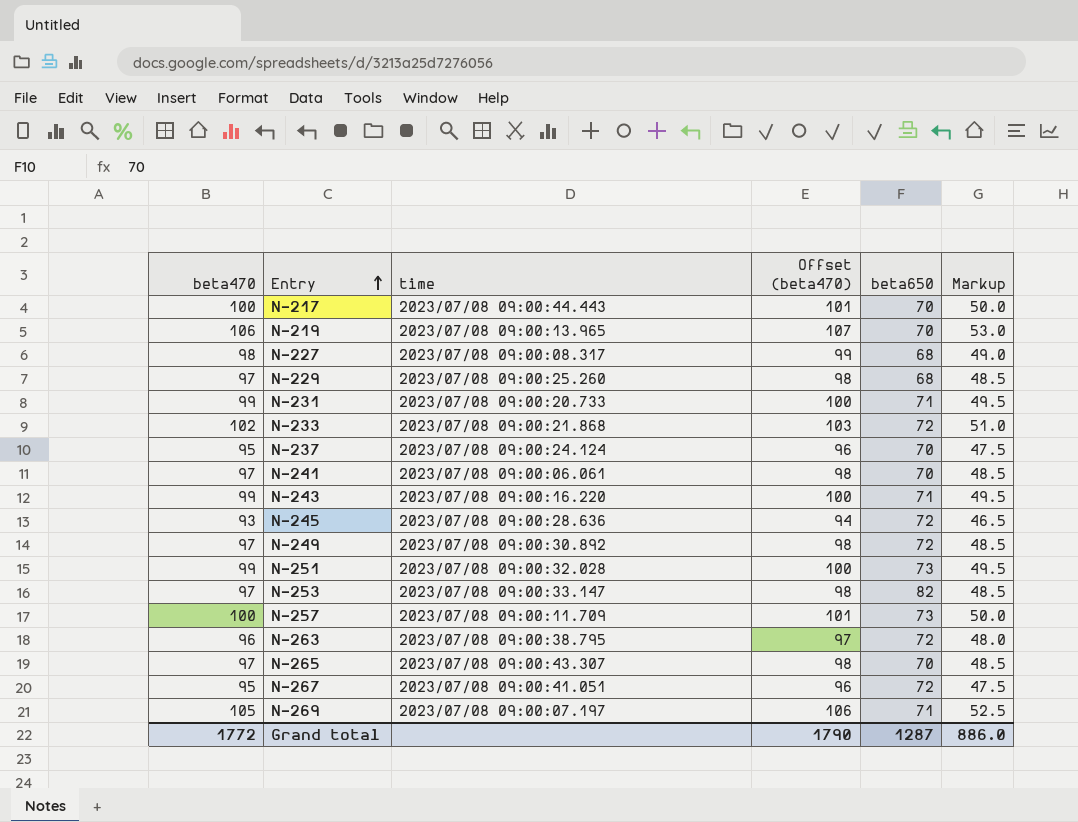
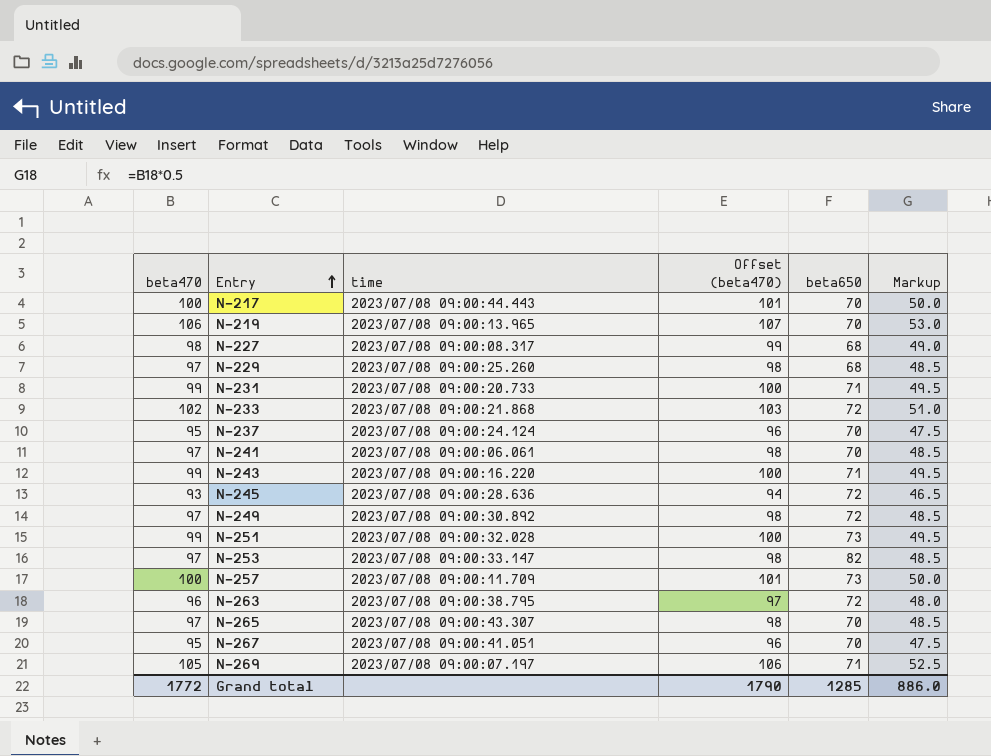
N-267 | beta650: 72 -> 70
Grand total | beta650: 1287 -> 1285

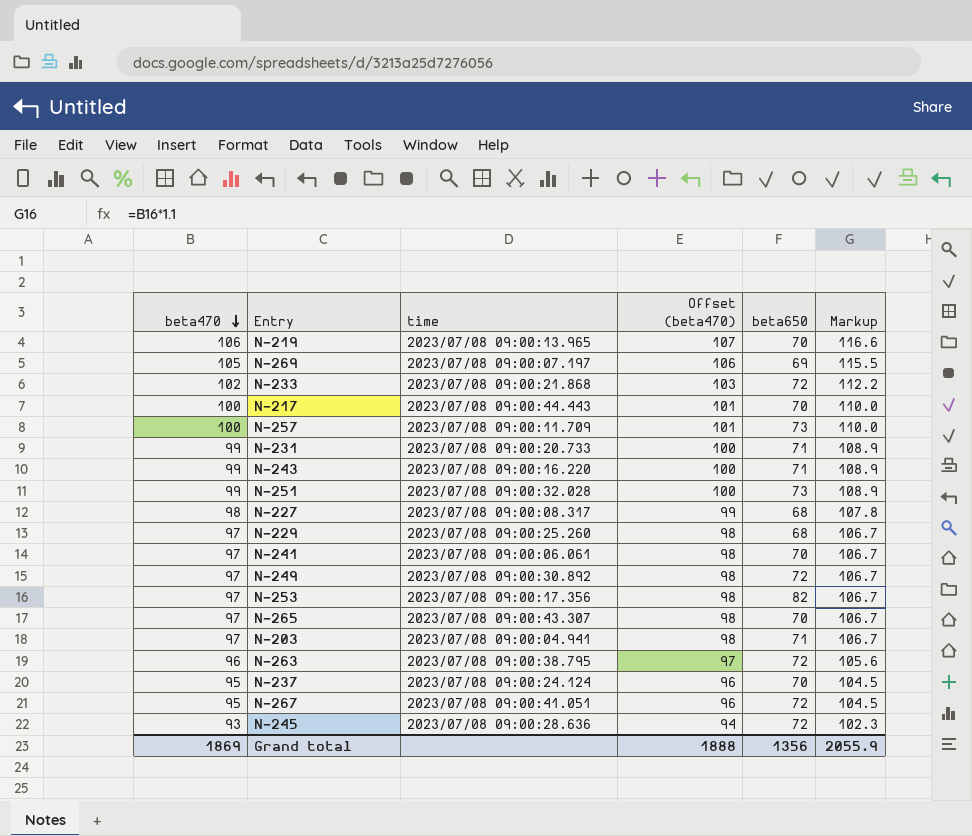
row order: Entry ascending -> beta470 descending
column Markup | formula: [beta470] * 0.5 -> [beta470] * 1.1
N-269 | beta650: 71 -> 69
N-253 | time: 2023/07/08 09:00:33.147 -> 2023/07/08 09:00:17.356
row N-203: none -> 97 | 2023/07/08 09:00:04.941 | 98 | 71 | 106.7
N-267 | beta650: 70 -> 72
Grand total | beta470: 1772 -> 1869
Grand total | Offset (beta470): 1790 -> 1888
Grand total | beta650: 1285 -> 1356
Grand total | Markup: 886.0 -> 2055.9

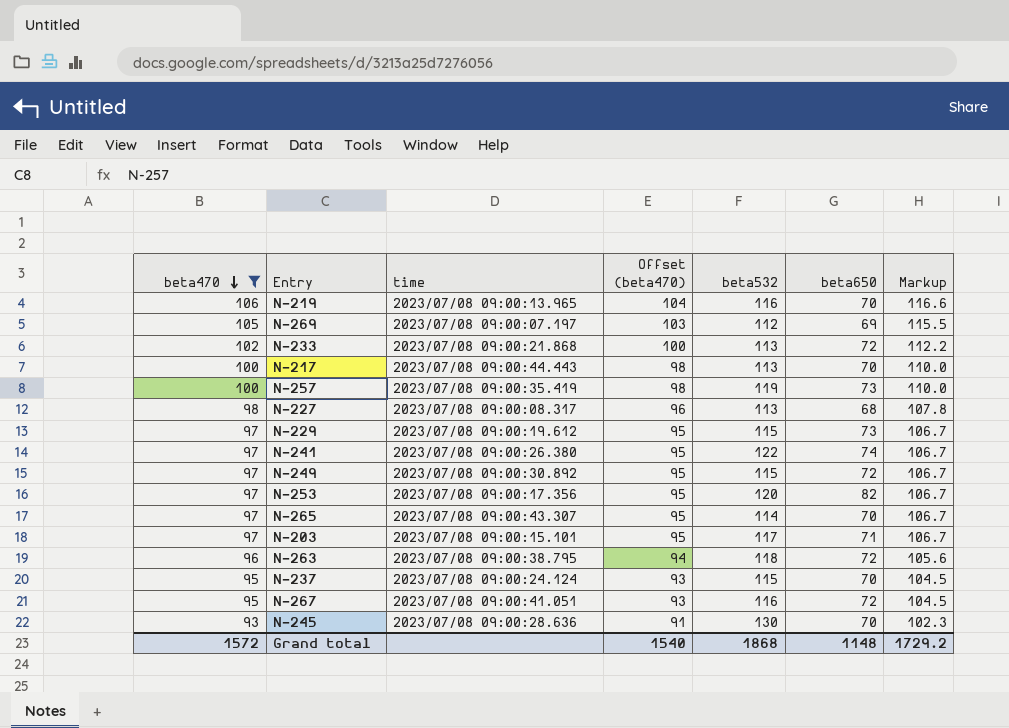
filter: none -> beta470 != 99
column Offset (beta470) | formula: [beta470] + 1 -> [beta470] - 2
column beta532 | position: none -> 5
N-257 | time: 2023/07/08 09:00:11.709 -> 2023/07/08 09:00:35.419
N-229 | time: 2023/07/08 09:00:25.260 -> 2023/07/08 09:00:19.612
N-229 | beta650: 68 -> 73
N-241 | time: 2023/07/08 09:00:06.061 -> 2023/07/08 09:00:26.380
N-241 | beta650: 70 -> 74
N-203 | time: 2023/07/08 09:00:04.941 -> 2023/07/08 09:00:15.101
N-245 | beta650: 72 -> 70
Grand total | beta470: 1869 -> 1572
Grand total | Offset (beta470): 1888 -> 1540
Grand total | beta650: 1356 -> 1148
Grand total | Markup: 2055.9 -> 1729.2

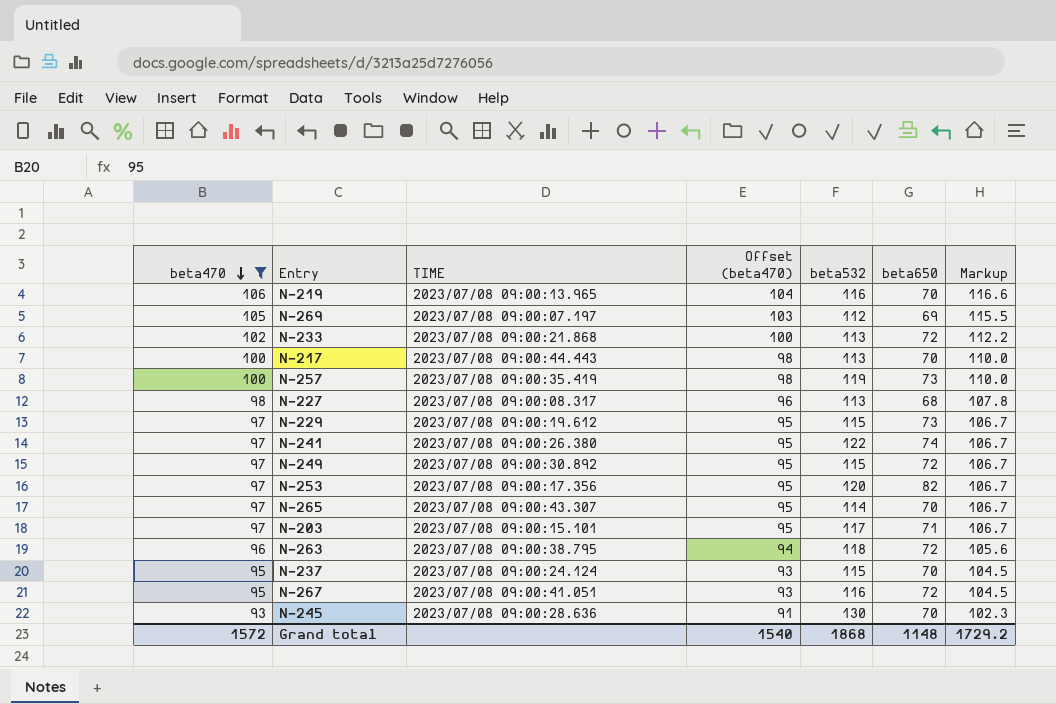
column name: time -> TIME

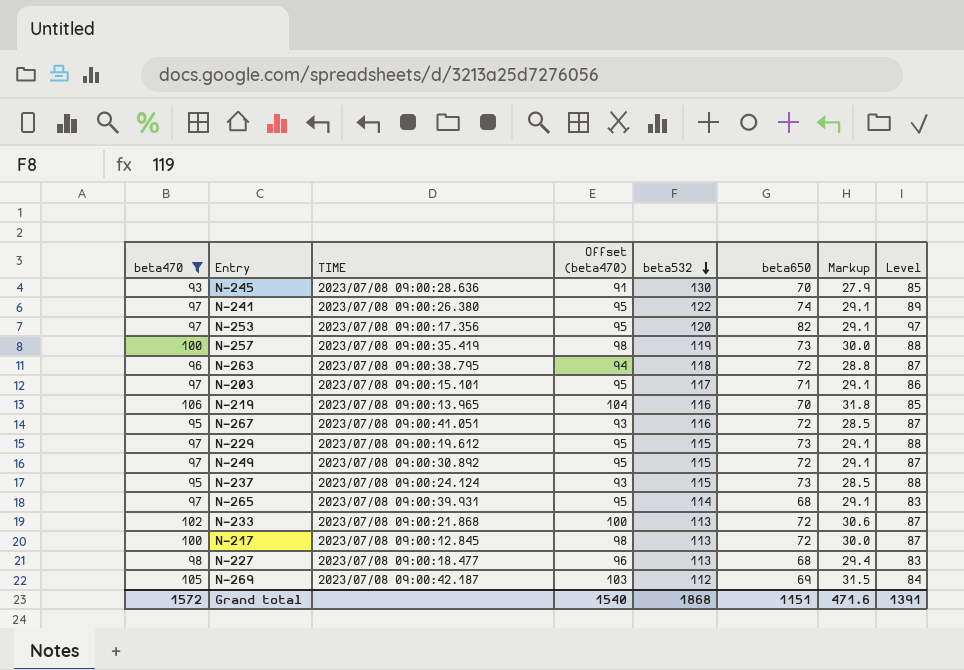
row order: beta470 descending -> beta532 descending
column Markup | formula: [beta470] * 1.1 -> [beta470] * 0.3
column Level | formula: none -> [beta650] + 15
N-237 | beta650: 70 -> 73
N-265 | TIME: 2023/07/08 09:00:43.307 -> 2023/07/08 09:00:39.931
N-265 | beta650: 70 -> 68
N-217 | TIME: 2023/07/08 09:00:44.443 -> 2023/07/08 09:00:12.845
N-217 | beta650: 70 -> 72
N-227 | TIME: 2023/07/08 09:00:08.317 -> 2023/07/08 09:00:18.477
N-269 | TIME: 2023/07/08 09:00:07.197 -> 2023/07/08 09:00:42.187
Grand total | beta650: 1148 -> 1151
Grand total | Markup: 1729.2 -> 471.6

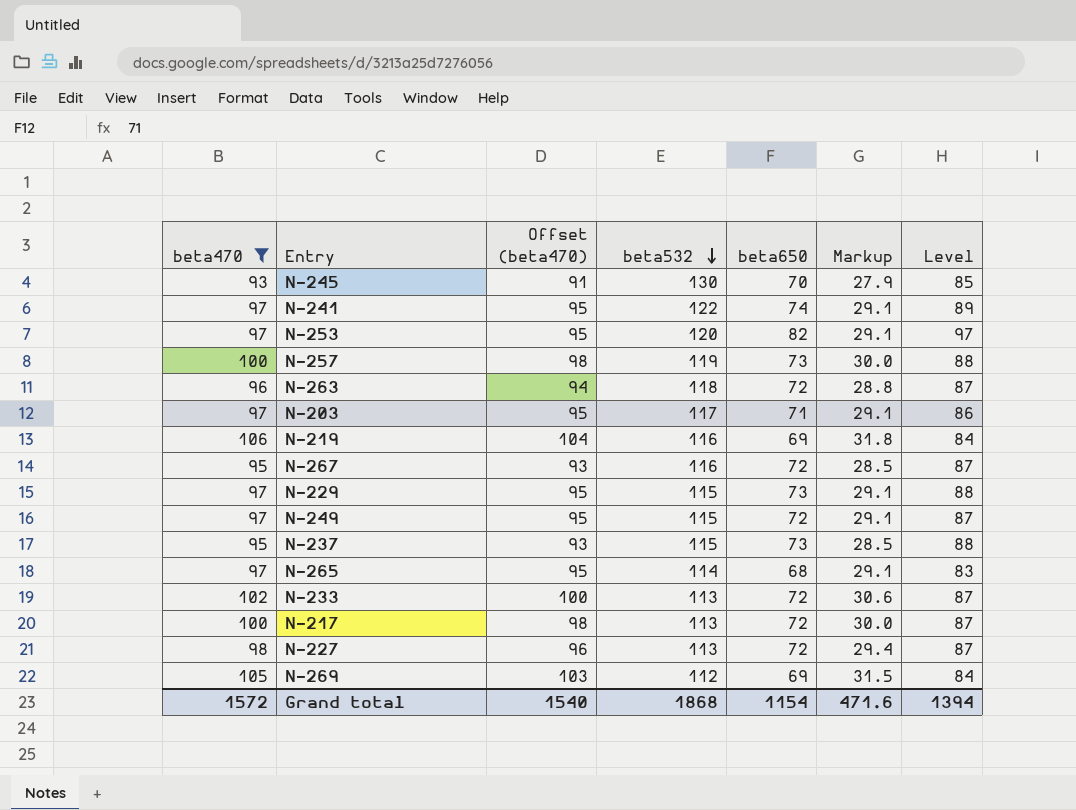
column TIME | position: 3 -> none
N-219 | beta650: 70 -> 69
N-219 | Level: 85 -> 84
N-227 | beta650: 68 -> 72
N-227 | Level: 83 -> 87
Grand total | beta650: 1151 -> 1154
Grand total | Level: 1391 -> 1394

